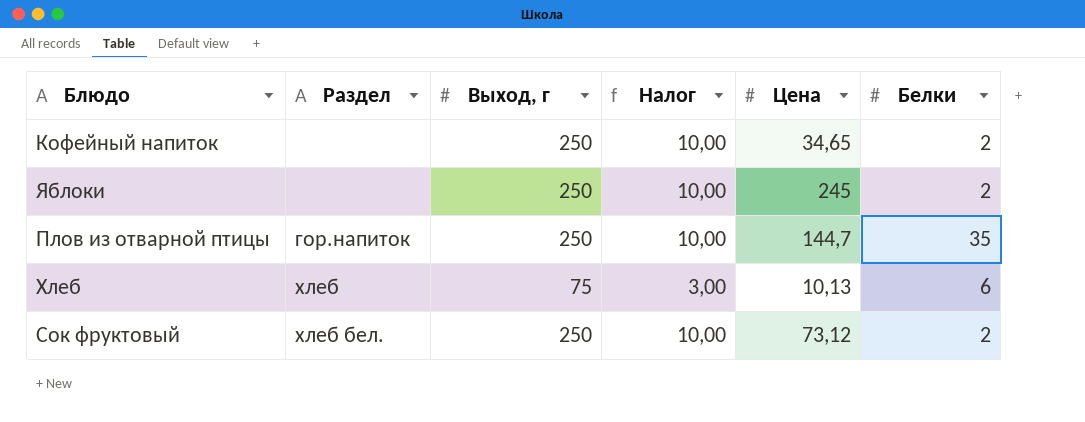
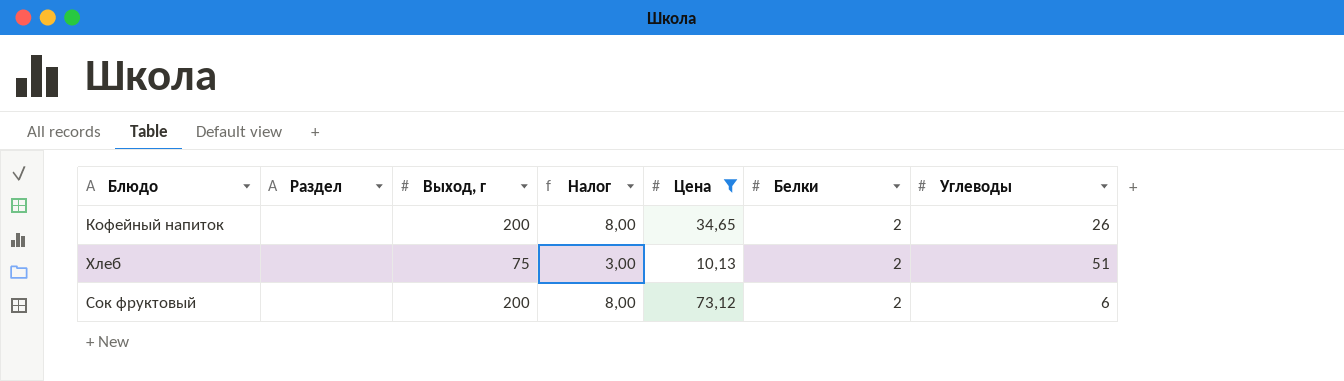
filter: none -> Цена <= 73,12
column Углеводы | position: none -> 7
Кофейный напиток | Выход, г: 250 -> 200
Кофейный напиток | Налог: 10,00 -> 8,00
Хлеб | Раздел: хлеб -> none
Хлеб | Белки: 6 -> 2
Сок фруктовый | Раздел: хлеб бел. -> none
Сок фруктовый | Выход, г: 250 -> 200
Сок фруктовый | Налог: 10,00 -> 8,00

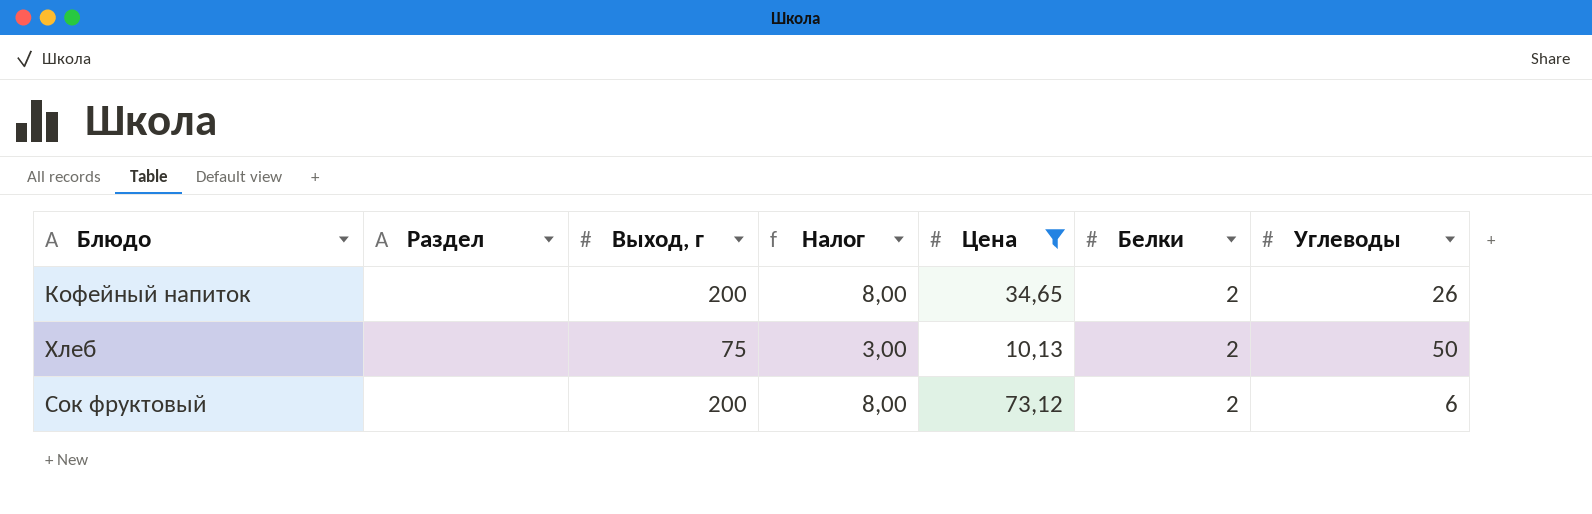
Хлеб | Углеводы: 51 -> 50

